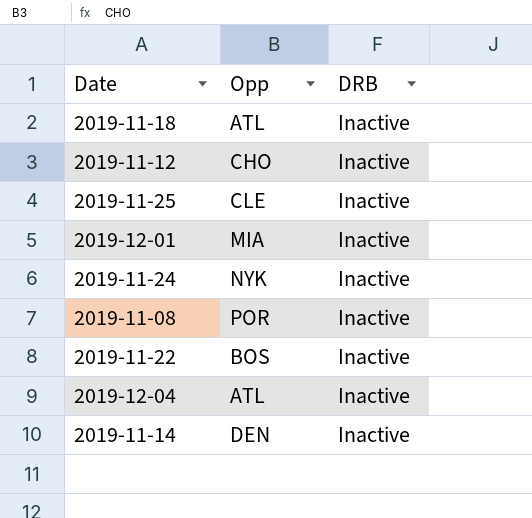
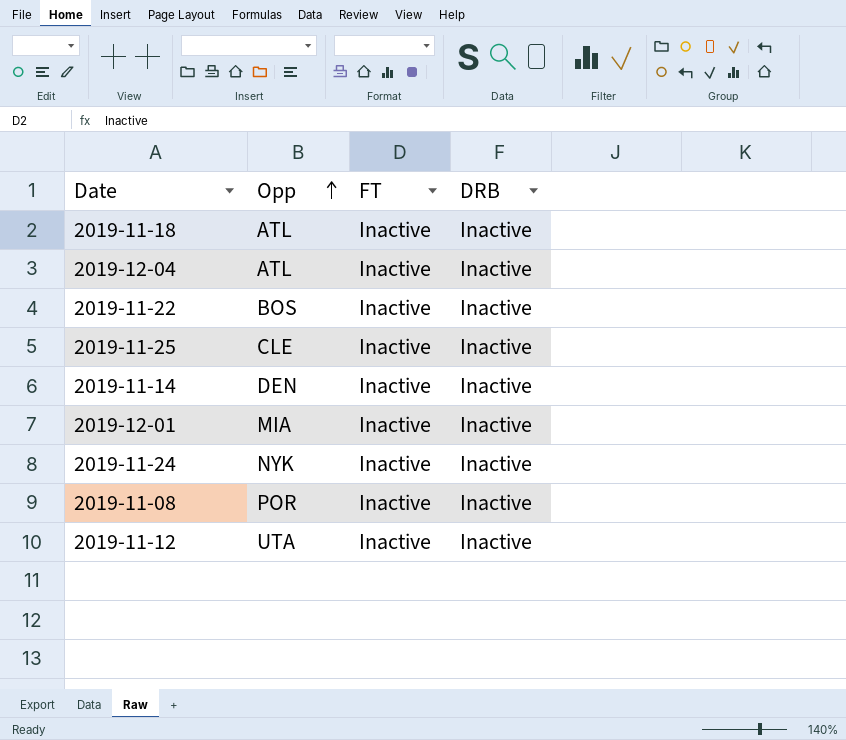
row order: none -> Opp ascending
column FT | position: none -> 3
2019-11-12 | Opp: CHO -> UTA

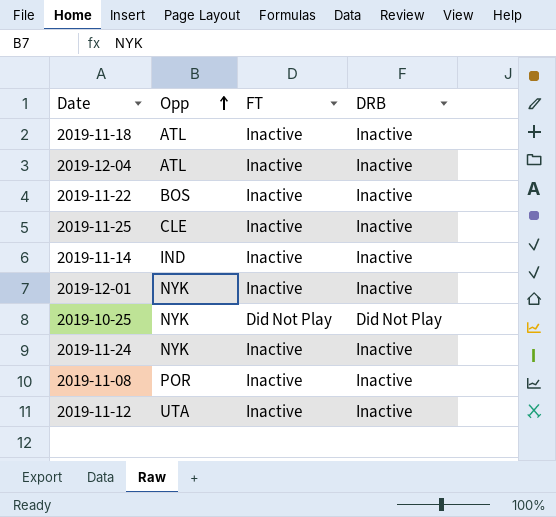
2019-11-14 | Opp: DEN -> IND
2019-12-01 | Opp: MIA -> NYK
row 2019-10-25: none -> NYK | Did Not Play | Did Not Play

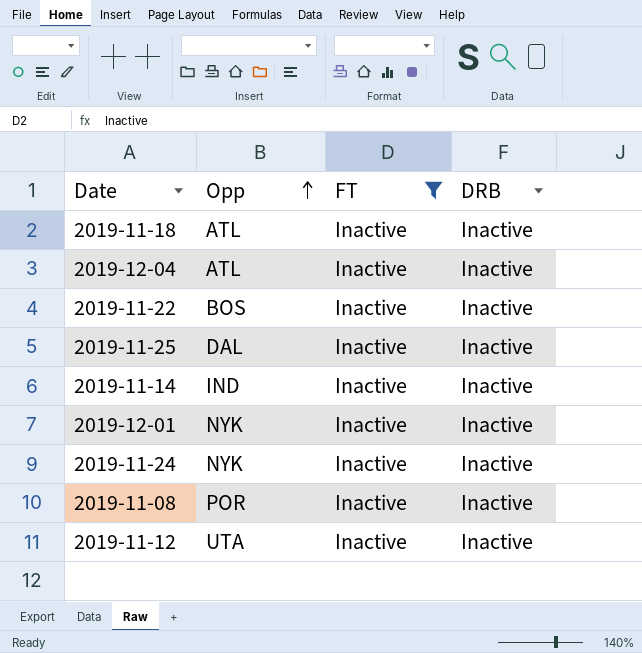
filter: none -> FT = Inactive
2019-11-25 | Opp: CLE -> DAL

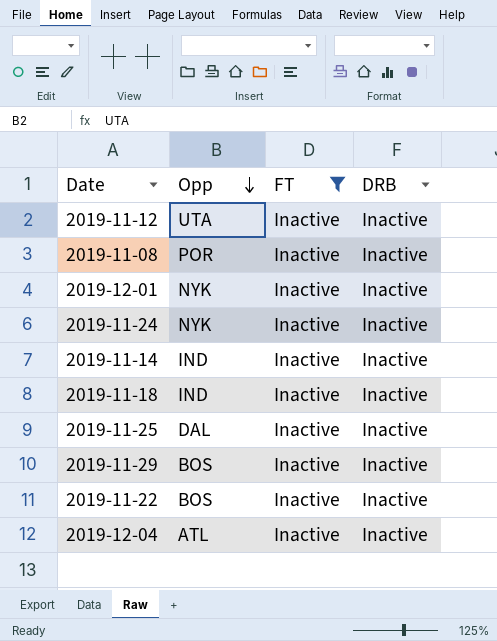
row order: Opp ascending -> Opp descending
2019-11-18 | Opp: ATL -> IND
row 2019-11-29: none -> BOS | Inactive | Inactive

